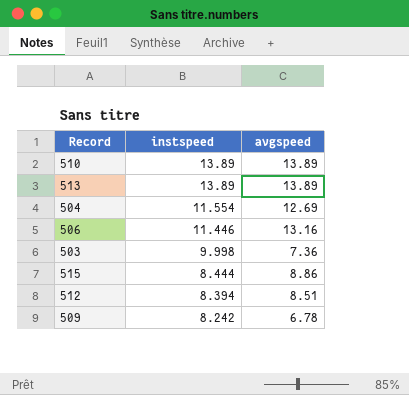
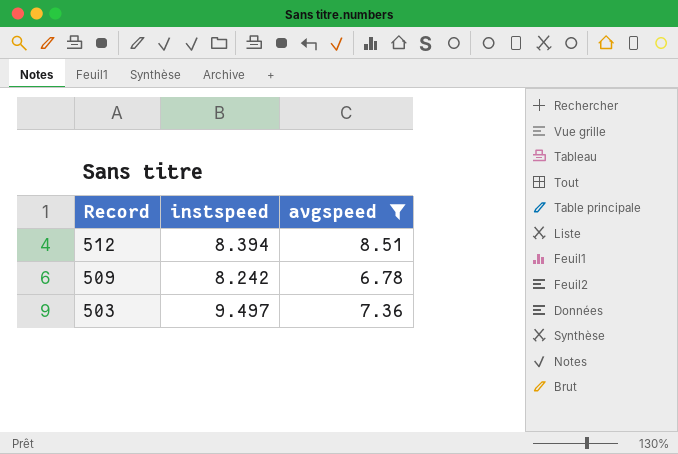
filter: none -> avgspeed <= 8.51
row order: instspeed descending -> Record descending
503 | instspeed: 9.998 -> 9.497

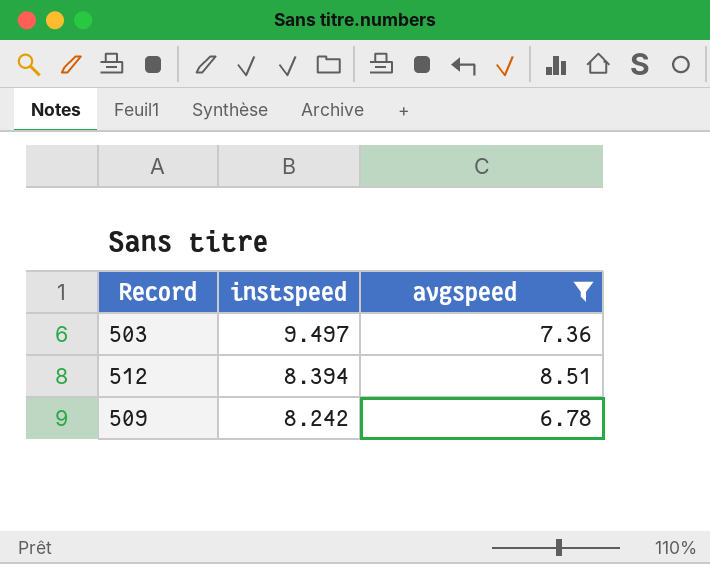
row order: Record descending -> instspeed descending

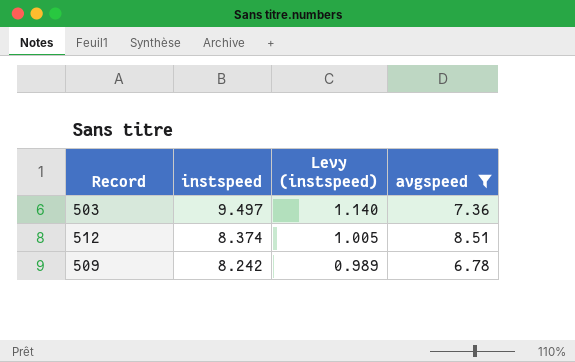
column Levy (instspeed) | formula: none -> [instspeed] * 0.12
512 | instspeed: 8.394 -> 8.374

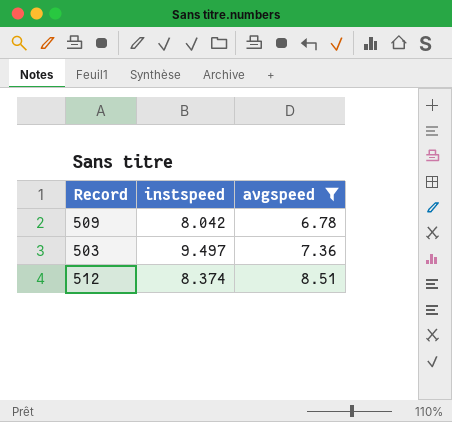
row order: instspeed descending -> avgspeed ascending
column Levy (instspeed) | formula: [instspeed] * 0.12 -> none
509 | instspeed: 8.242 -> 8.042

